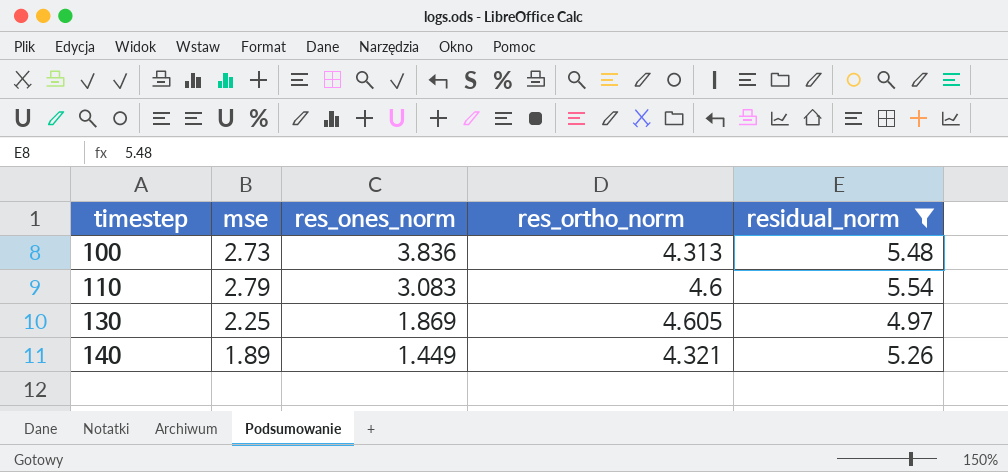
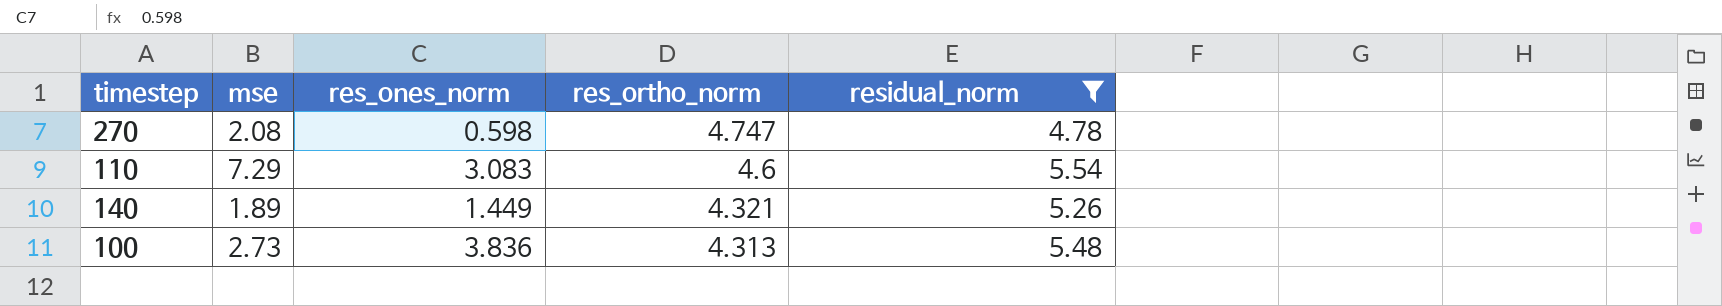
row order: timestep ascending -> res_ortho_norm descending
row 130: 2.25 | 1.869 | 4.605 | 4.97 -> none
row 270: none -> 2.08 | 0.598 | 4.747 | 4.78
110 | mse: 2.79 -> 7.29

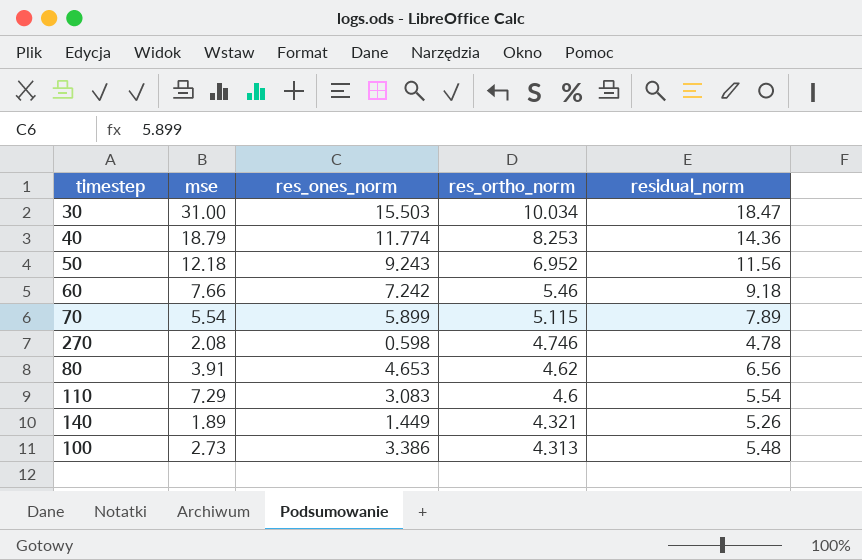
filter: residual_norm <= 5.54 -> none
270 | res_ortho_norm: 4.747 -> 4.746
100 | res_ones_norm: 3.836 -> 3.386

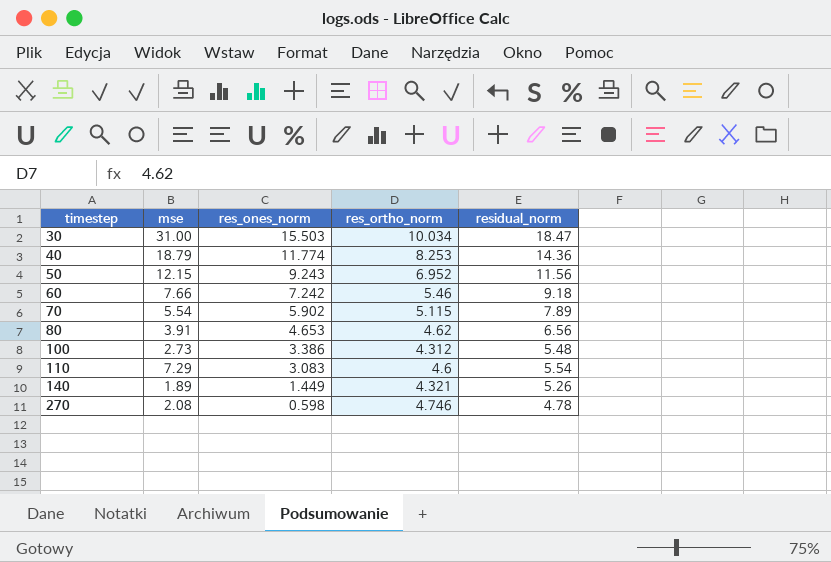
row order: res_ortho_norm descending -> timestep ascending
50 | mse: 12.18 -> 12.15
70 | res_ones_norm: 5.899 -> 5.902
100 | res_ortho_norm: 4.313 -> 4.312

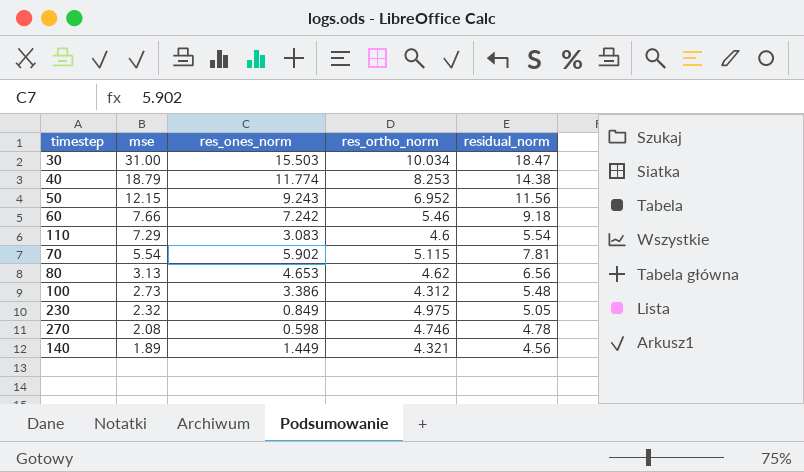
row order: timestep ascending -> mse descending
40 | residual_norm: 14.36 -> 14.38
70 | residual_norm: 7.89 -> 7.81
80 | mse: 3.91 -> 3.13
row 230: none -> 2.32 | 0.849 | 4.975 | 5.05
140 | residual_norm: 5.26 -> 4.56

